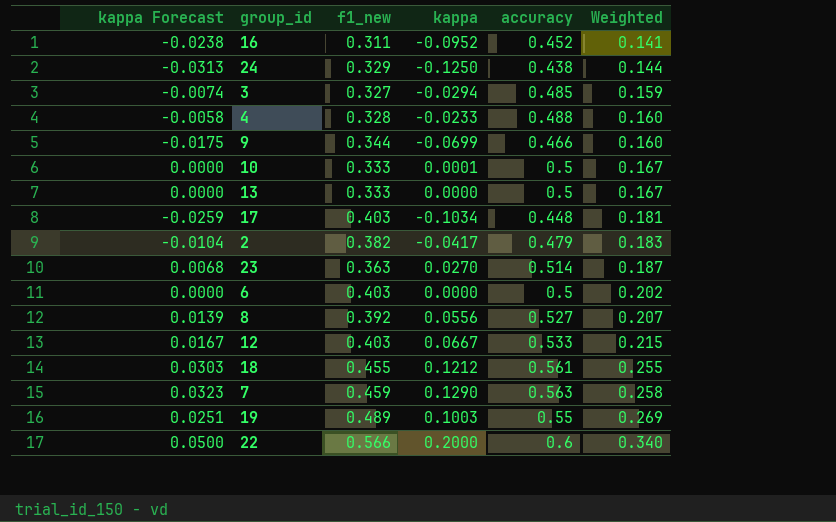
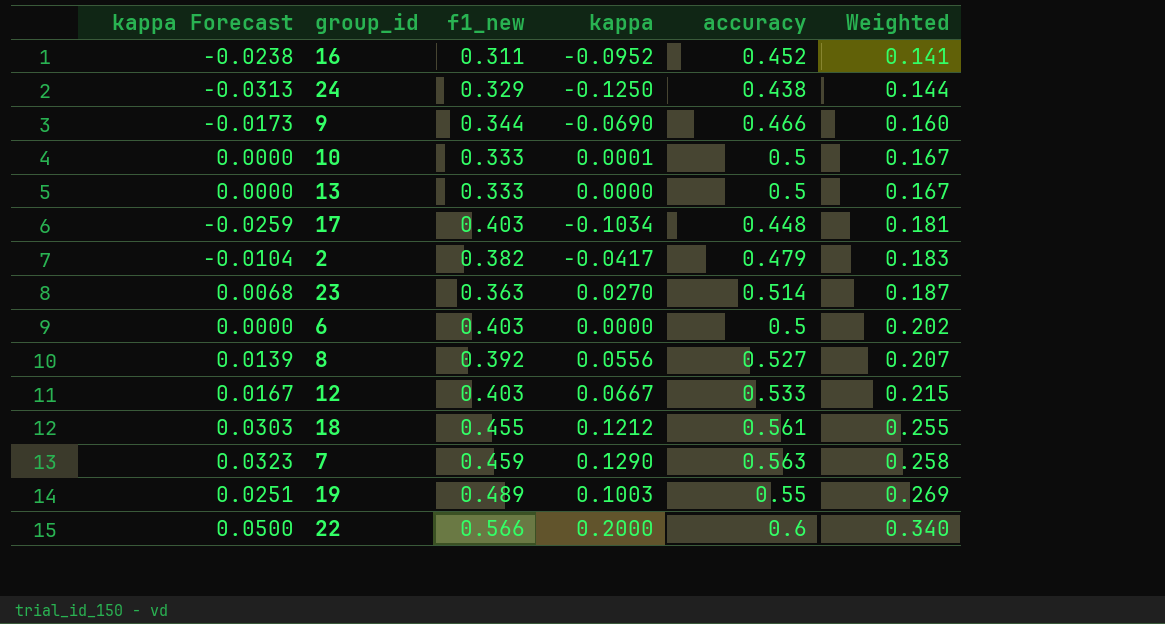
row 3: -0.0074 | 0.327 | -0.0294 | 0.485 | 0.159 -> none
row 4: -0.0058 | 0.328 | -0.0233 | 0.488 | 0.160 -> none
9 | kappa Forecast: -0.0175 -> -0.0173
9 | kappa: -0.0699 -> -0.0690

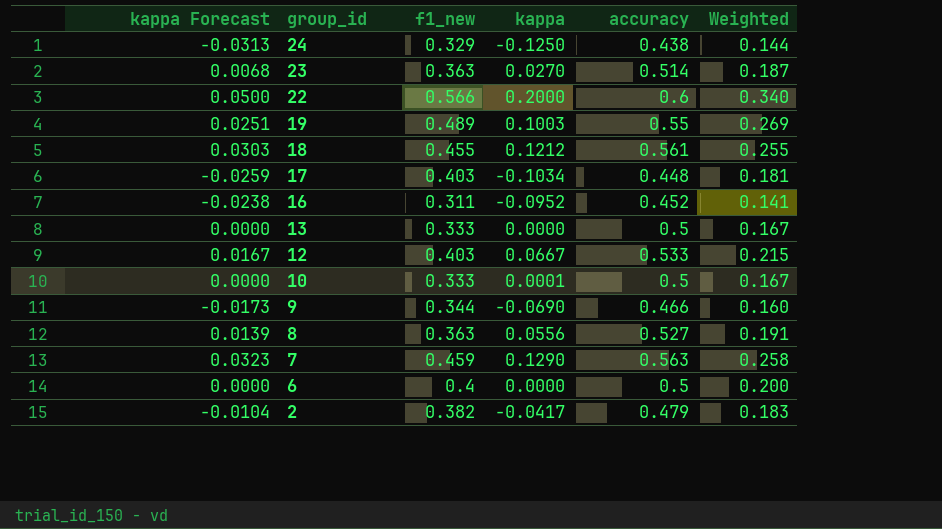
row order: Weighted ascending -> group_id descending
8 | f1_new: 0.392 -> 0.363
8 | Weighted: 0.207 -> 0.191
6 | f1_new: 0.403 -> 0.4
6 | Weighted: 0.202 -> 0.200

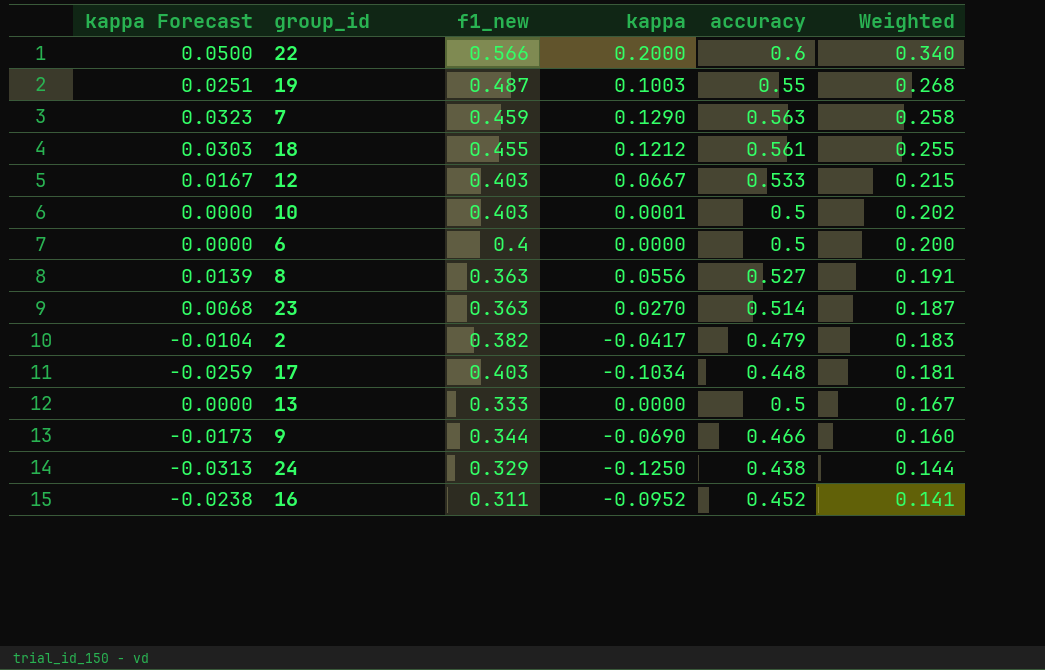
row order: group_id descending -> Weighted descending
19 | f1_new: 0.489 -> 0.487
19 | Weighted: 0.269 -> 0.268
10 | f1_new: 0.333 -> 0.403
10 | Weighted: 0.167 -> 0.202

